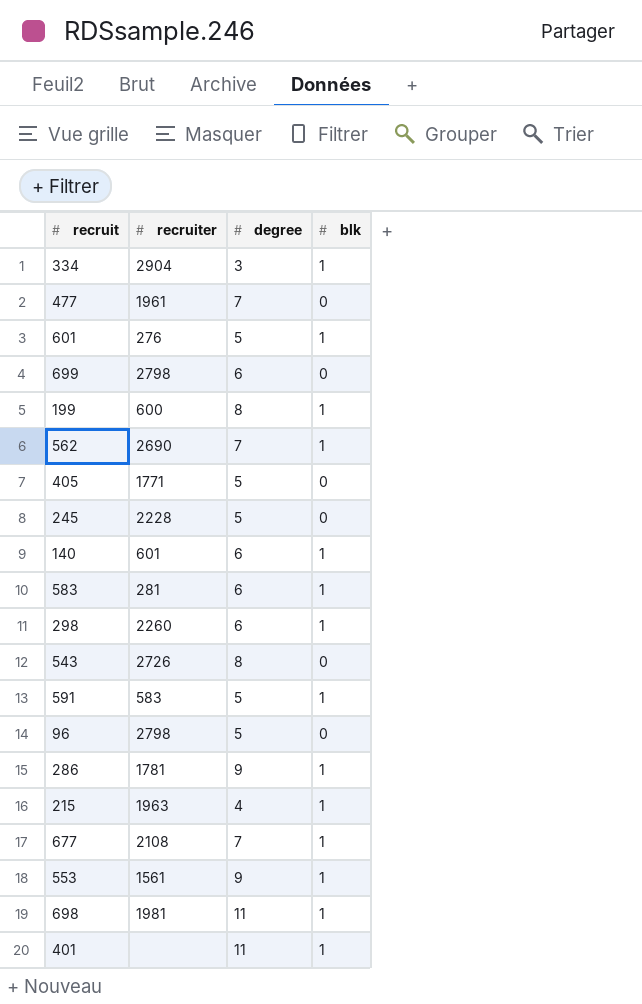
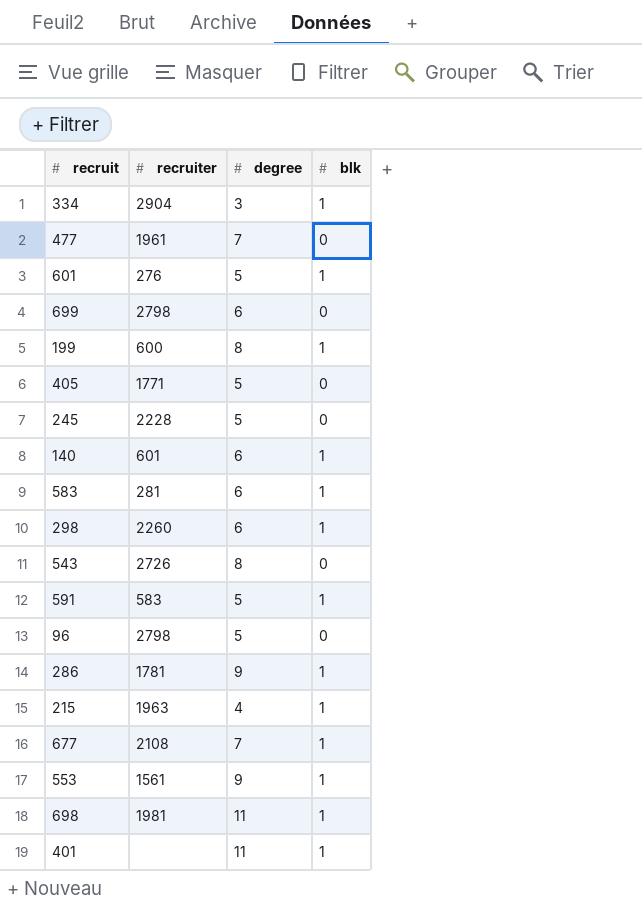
row 562: 2690 | 7 | 1 -> none

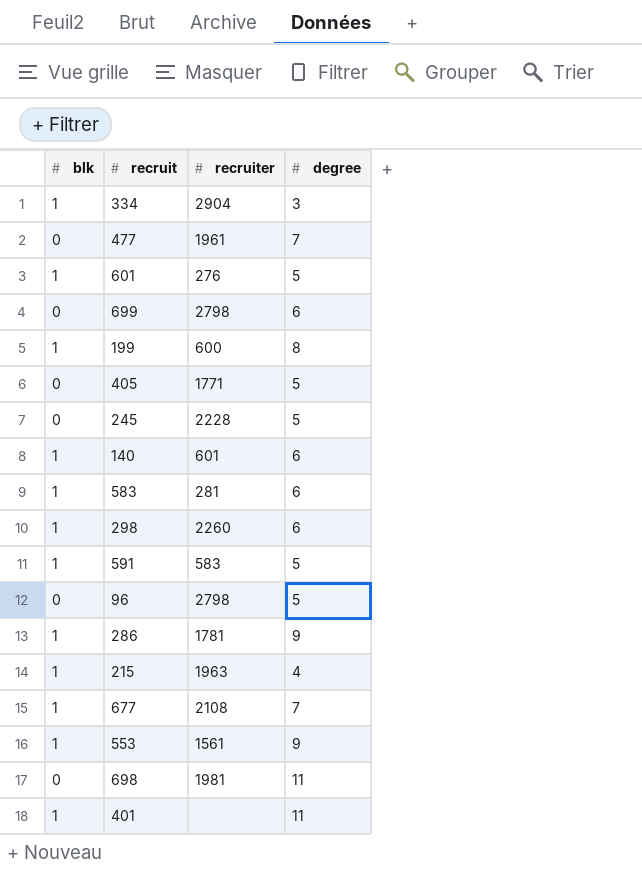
column blk | position: 4 -> 1
row 543: 2726 | 8 | 0 -> none
698 | blk: 1 -> 0

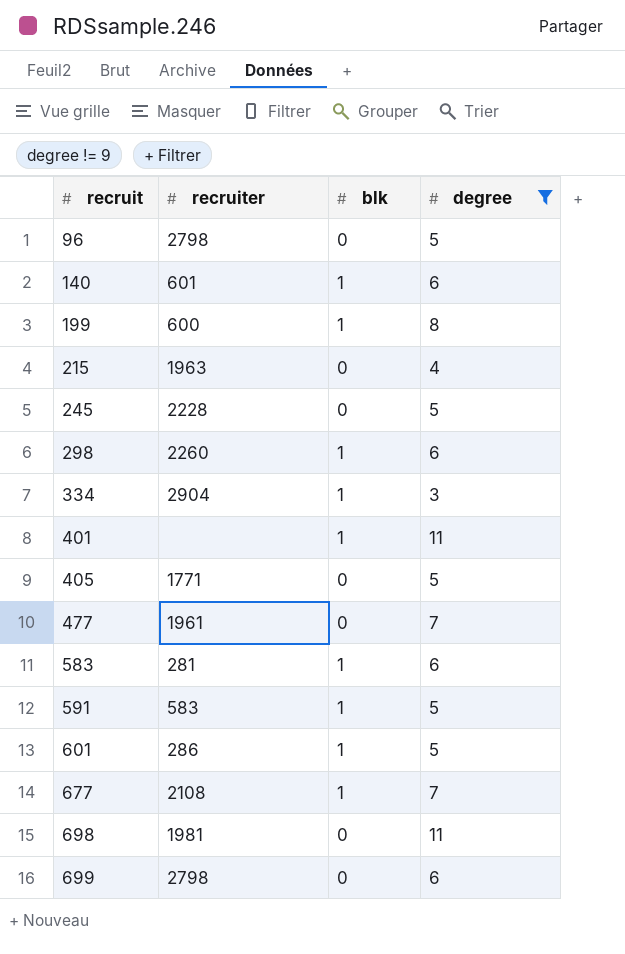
filter: none -> degree != 9
row order: none -> recruit ascending
column blk | position: 1 -> 3
215 | blk: 1 -> 0
601 | recruiter: 276 -> 286

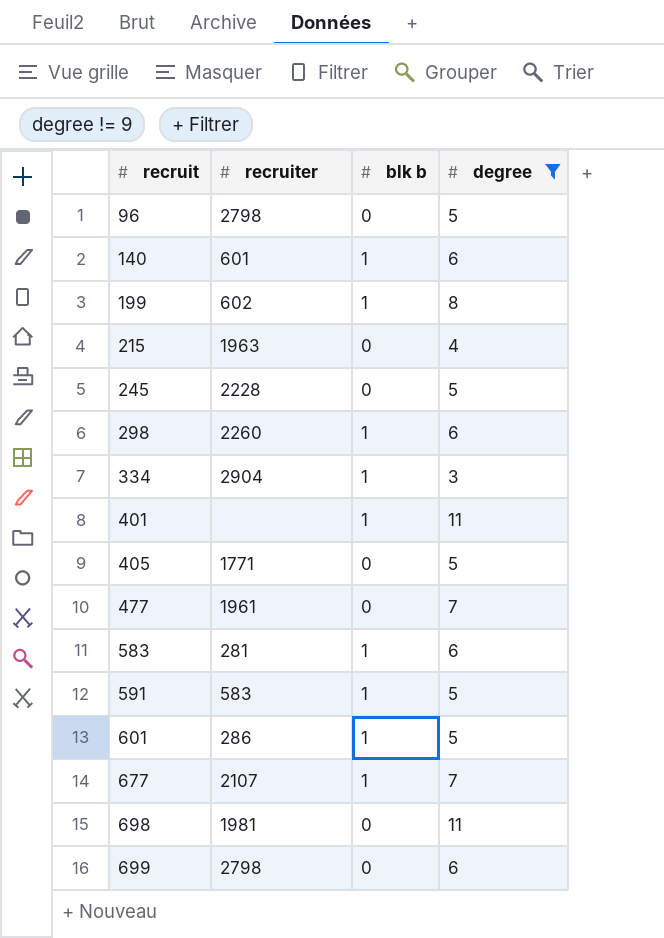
column name: blk -> blk b
199 | recruiter: 600 -> 602
677 | recruiter: 2108 -> 2107

